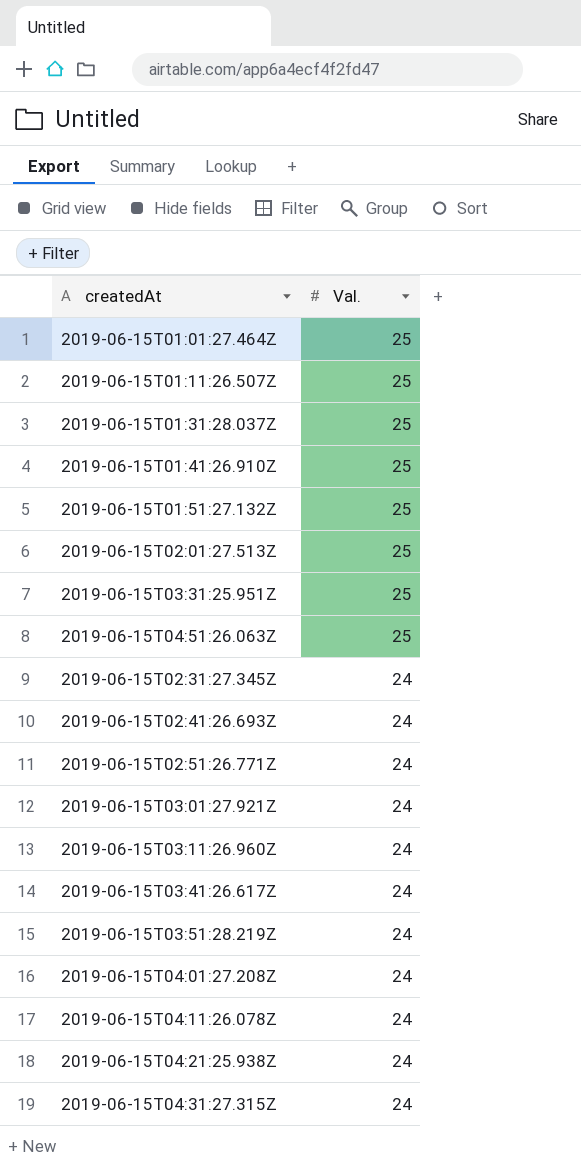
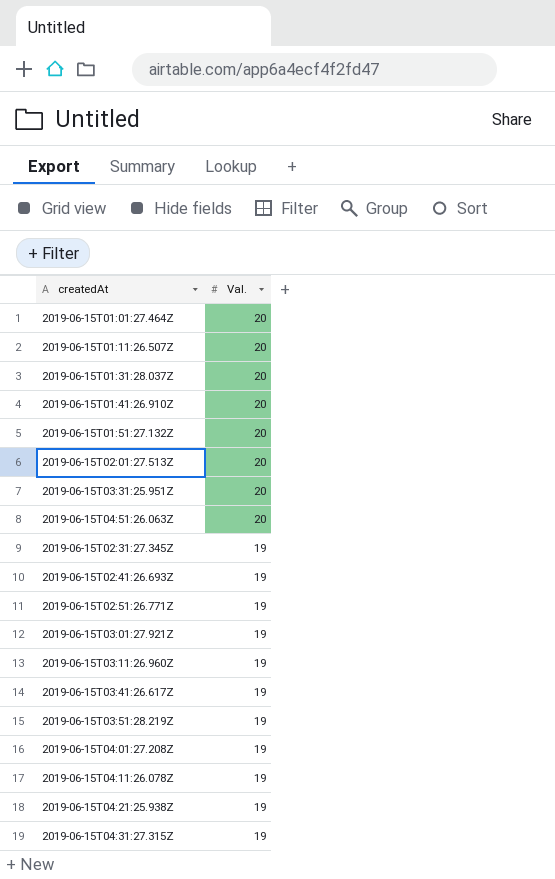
2019-06-15T01:01:27.464Z | Val.: 25 -> 20
2019-06-15T01:11:26.507Z | Val.: 25 -> 20
2019-06-15T01:31:28.037Z | Val.: 25 -> 20
2019-06-15T01:41:26.910Z | Val.: 25 -> 20
2019-06-15T01:51:27.132Z | Val.: 25 -> 20
2019-06-15T02:01:27.513Z | Val.: 25 -> 20
2019-06-15T03:31:25.951Z | Val.: 25 -> 20
2019-06-15T04:51:26.063Z | Val.: 25 -> 20
2019-06-15T02:31:27.345Z | Val.: 24 -> 19
2019-06-15T02:41:26.693Z | Val.: 24 -> 19
2019-06-15T02:51:26.771Z | Val.: 24 -> 19
2019-06-15T03:01:27.921Z | Val.: 24 -> 19
2019-06-15T03:11:26.960Z | Val.: 24 -> 19
2019-06-15T03:41:26.617Z | Val.: 24 -> 19
2019-06-15T03:51:28.219Z | Val.: 24 -> 19
2019-06-15T04:01:27.208Z | Val.: 24 -> 19
2019-06-15T04:11:26.078Z | Val.: 24 -> 19
2019-06-15T04:21:25.938Z | Val.: 24 -> 19
2019-06-15T04:31:27.315Z | Val.: 24 -> 19

